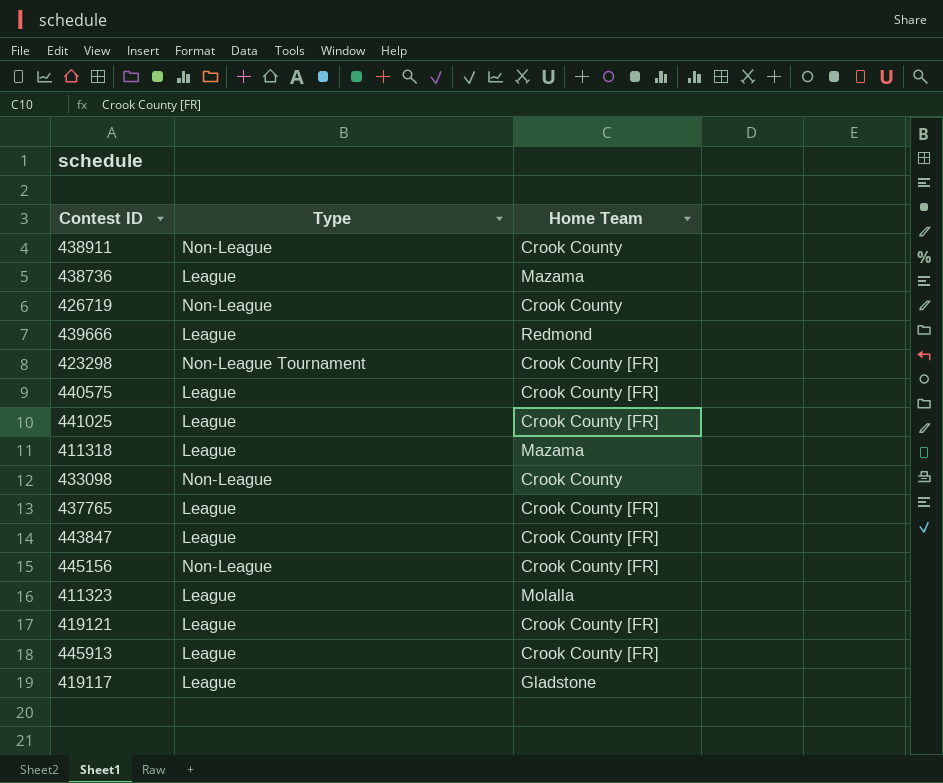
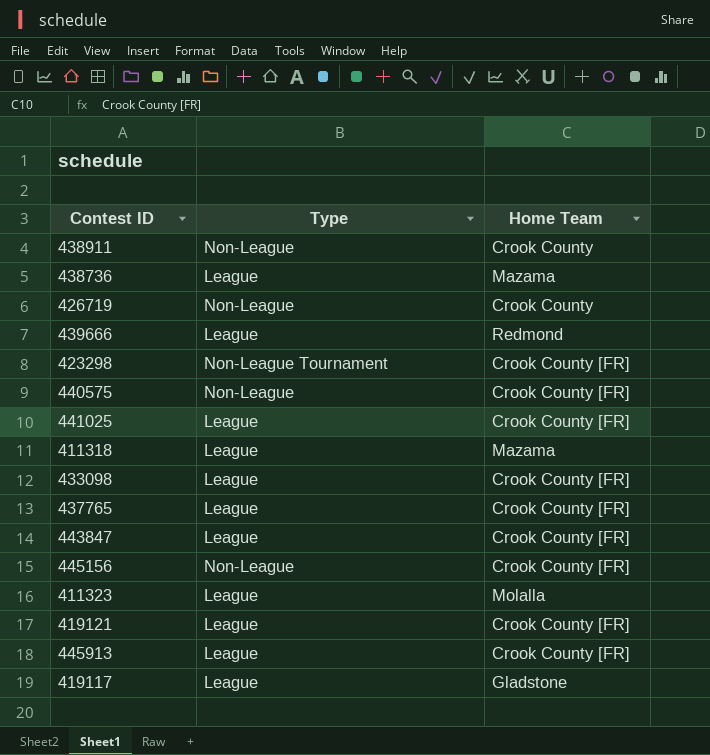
440575 | Type: League -> Non-League
433098 | Type: Non-League -> League
433098 | Home Team: Crook County -> Crook County [FR]

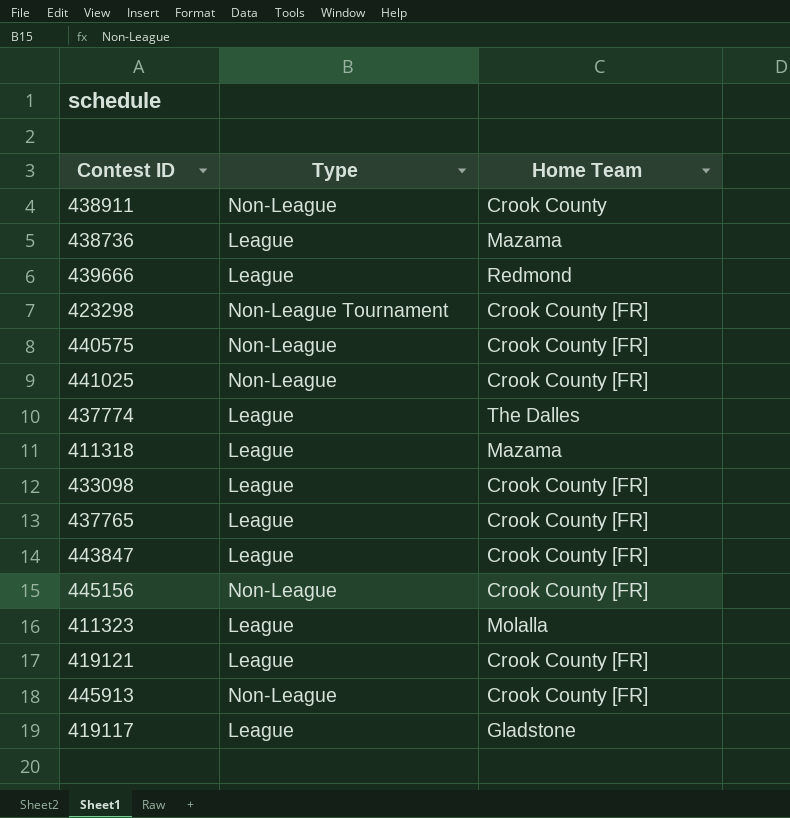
row 426719: Non-League | Crook County -> none
441025 | Type: League -> Non-League
row 437774: none -> League | The Dalles
445913 | Type: League -> Non-League

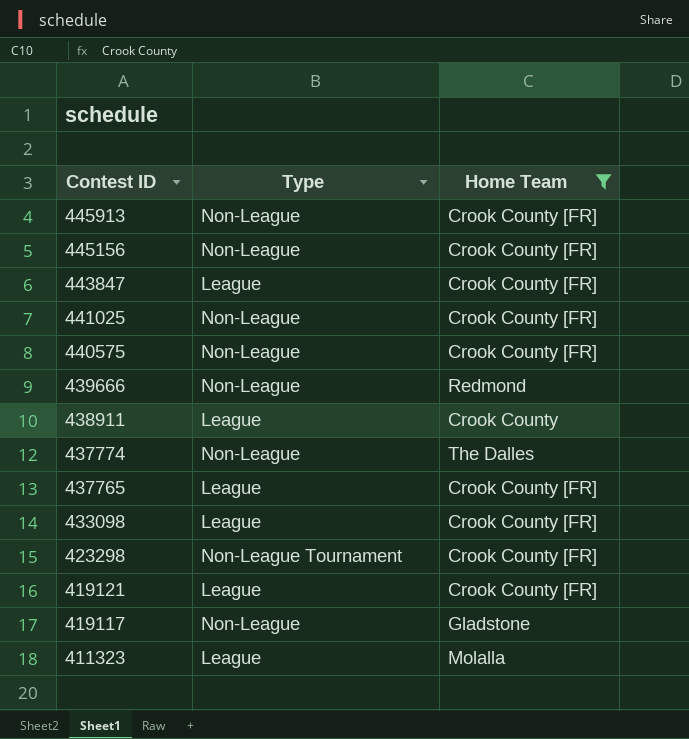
filter: none -> Home Team != Mazama
row order: none -> Contest ID descending
439666 | Type: League -> Non-League
438911 | Type: Non-League -> League
437774 | Type: League -> Non-League
419117 | Type: League -> Non-League

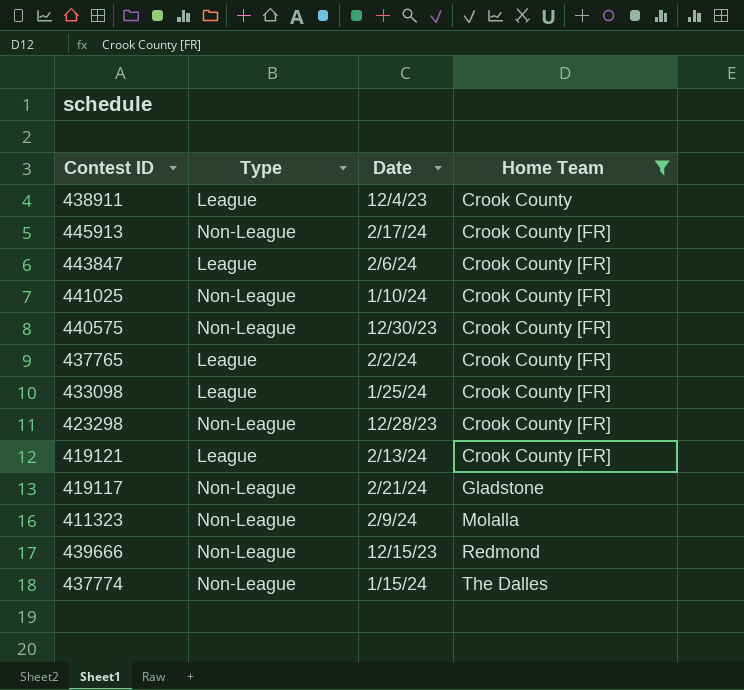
row order: Contest ID descending -> Home Team ascending
column Date | position: none -> 3
row 445156: Non-League | Crook County [FR] -> none
423298 | Type: Non-League Tournament -> Non-League
411323 | Type: League -> Non-League

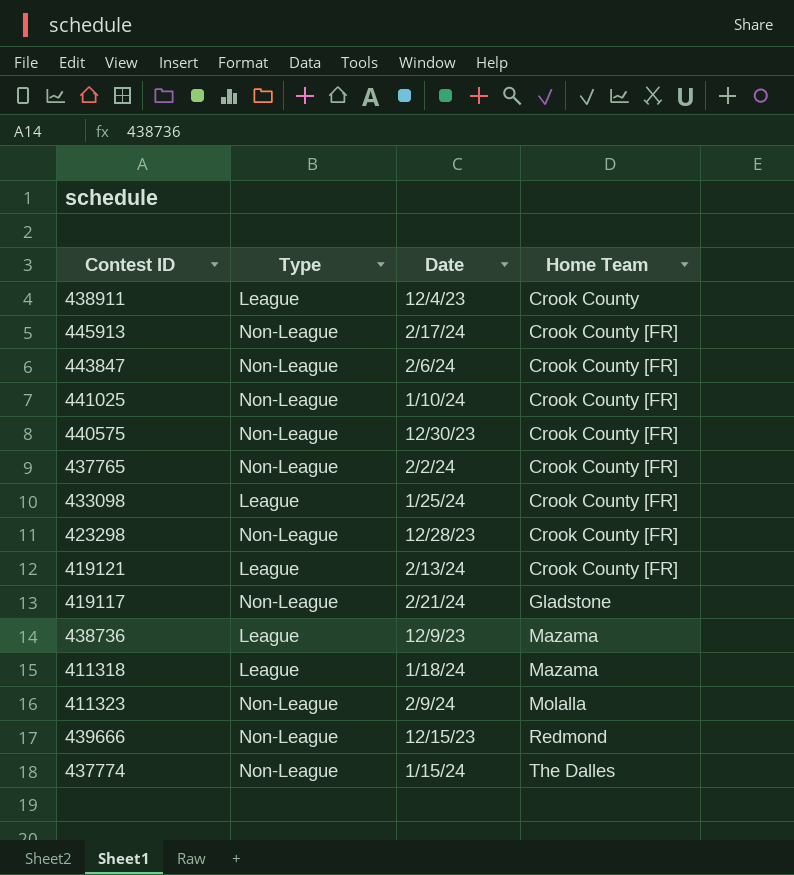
filter: Home Team != Mazama -> none
443847 | Type: League -> Non-League
437765 | Type: League -> Non-League

